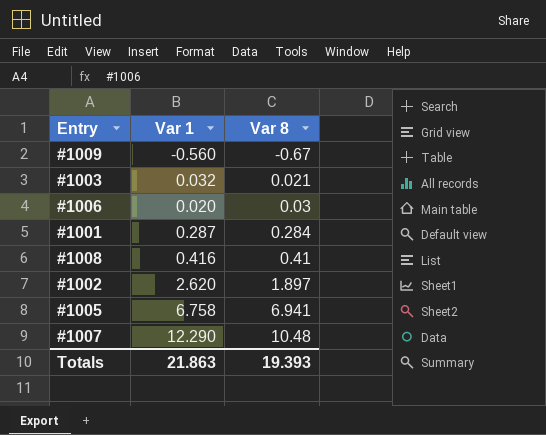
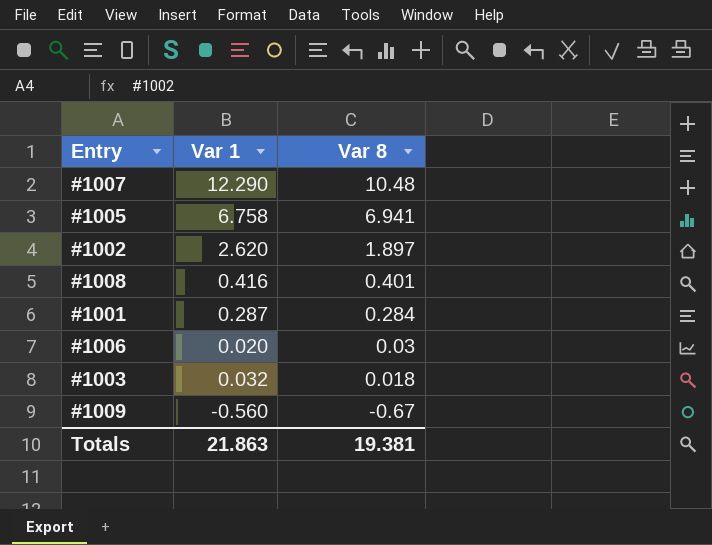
row order: Var 8 ascending -> Var 8 descending
#1008 | Var 8: 0.41 -> 0.401
#1003 | Var 8: 0.021 -> 0.018
Totals | Var 8: 19.393 -> 19.381

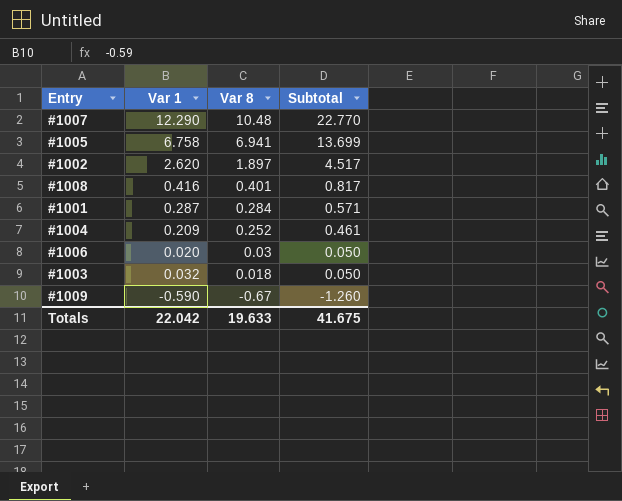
column Subtotal | formula: none -> [Var 1] + [Var 8]
row #1004: none -> 0.209 | 0.252 | 0.461
#1009 | Var 1: -0.560 -> -0.590
Totals | Var 1: 21.863 -> 22.042
Totals | Var 8: 19.381 -> 19.633

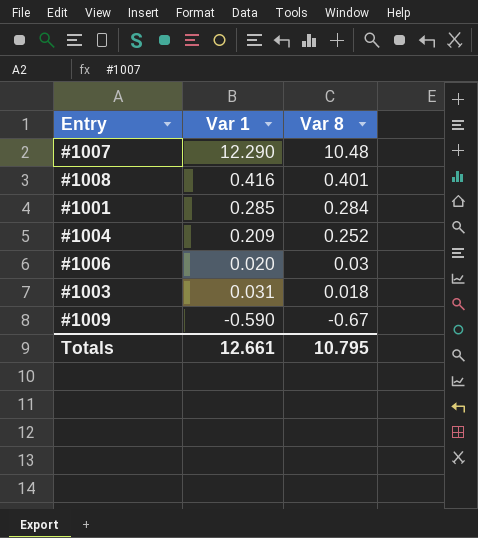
column Subtotal | formula: [Var 1] + [Var 8] -> none
row #1005: 6.758 | 6.941 | 13.699 -> none
row #1002: 2.620 | 1.897 | 4.517 -> none
#1001 | Var 1: 0.287 -> 0.285
#1003 | Var 1: 0.032 -> 0.031
Totals | Var 1: 22.042 -> 12.661
Totals | Var 8: 19.633 -> 10.795

